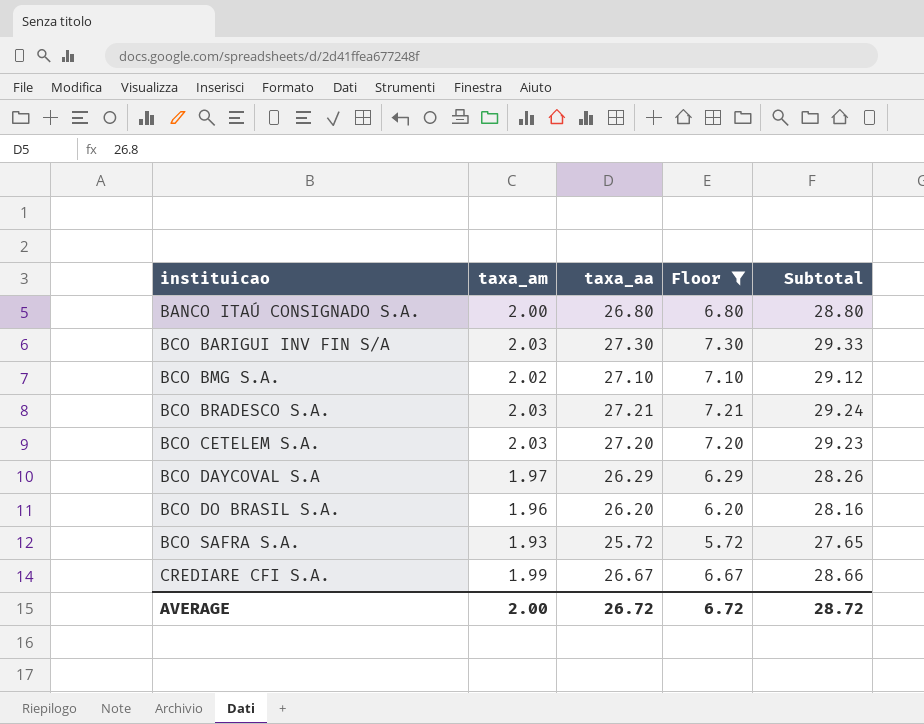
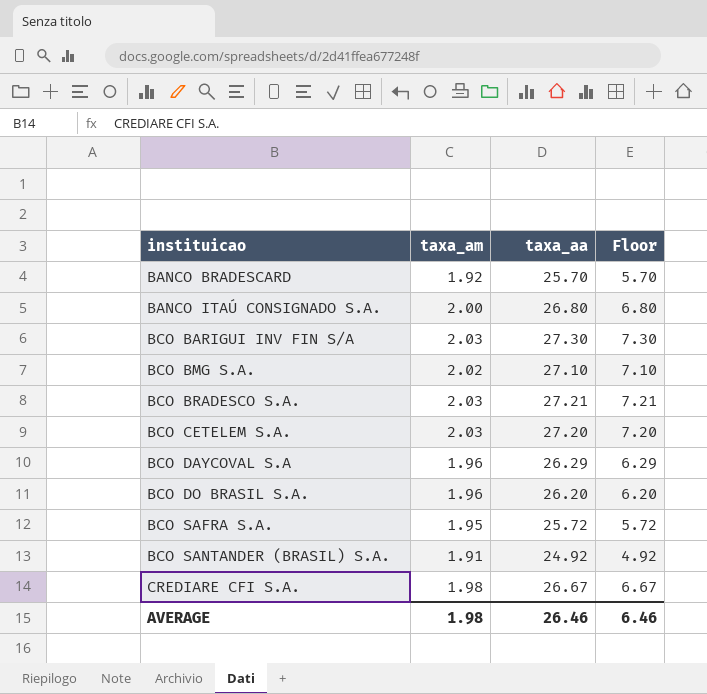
filter: Floor >= 5.72 -> none
column Subtotal | formula: [taxa_am] + [taxa_aa] -> none
BCO DAYCOVAL S.A | taxa_am: 1.97 -> 1.96
BCO SAFRA S.A. | taxa_am: 1.93 -> 1.95
CREDIARE CFI S.A. | taxa_am: 1.99 -> 1.98
AVERAGE | taxa_am: 2.00 -> 1.98
AVERAGE | taxa_aa: 26.72 -> 26.46
AVERAGE | Floor: 6.72 -> 6.46

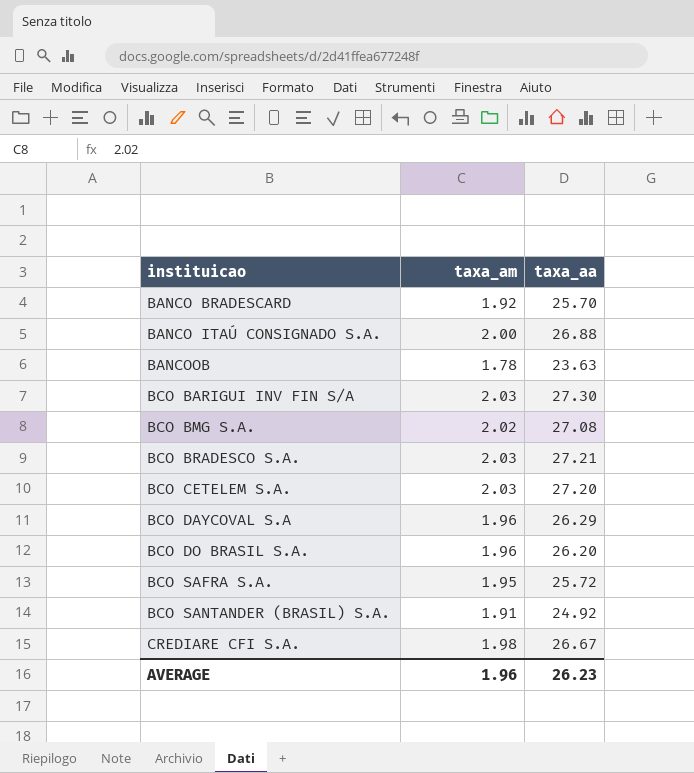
column Floor | formula: [taxa_aa] - 20 -> none
BANCO ITAÚ CONSIGNADO S.A. | taxa_aa: 26.80 -> 26.88
row BANCOOB: none -> 1.78 | 23.63
BCO BMG S.A. | taxa_aa: 27.10 -> 27.08
AVERAGE | taxa_am: 1.98 -> 1.96
AVERAGE | taxa_aa: 26.46 -> 26.23

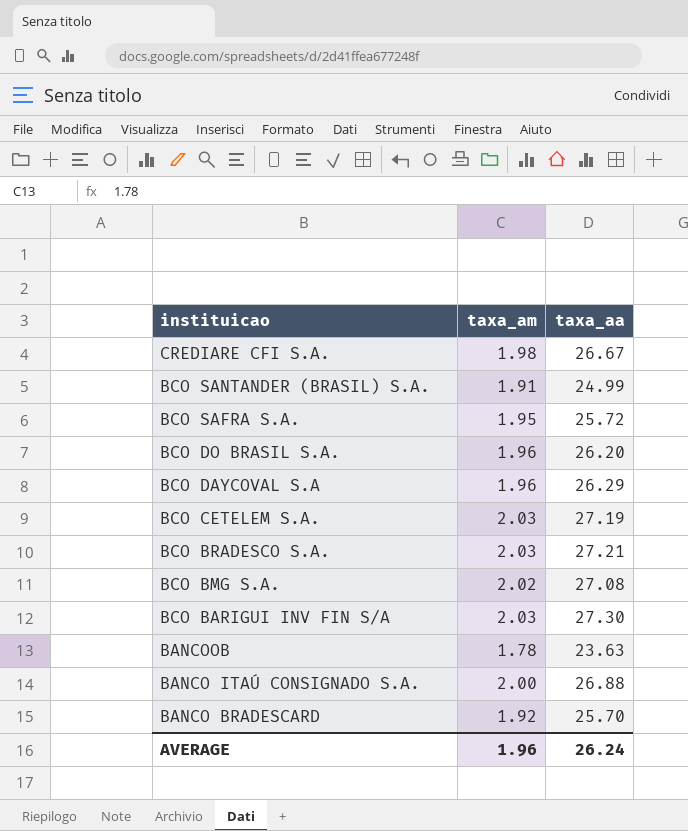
row order: instituicao ascending -> instituicao descending
BCO SANTANDER (BRASIL) S.A. | taxa_aa: 24.92 -> 24.99
BCO CETELEM S.A. | taxa_aa: 27.20 -> 27.19
AVERAGE | taxa_aa: 26.23 -> 26.24

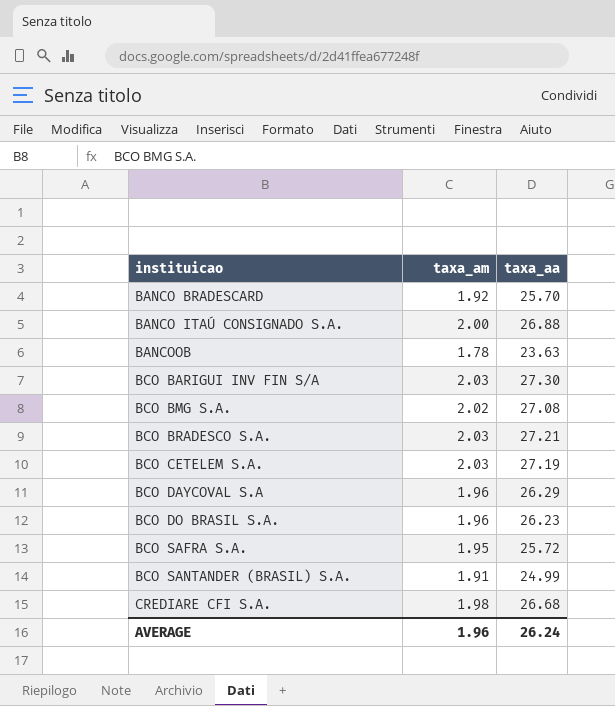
row order: instituicao descending -> instituicao ascending
BCO DO BRASIL S.A. | taxa_aa: 26.20 -> 26.23
CREDIARE CFI S.A. | taxa_aa: 26.67 -> 26.68

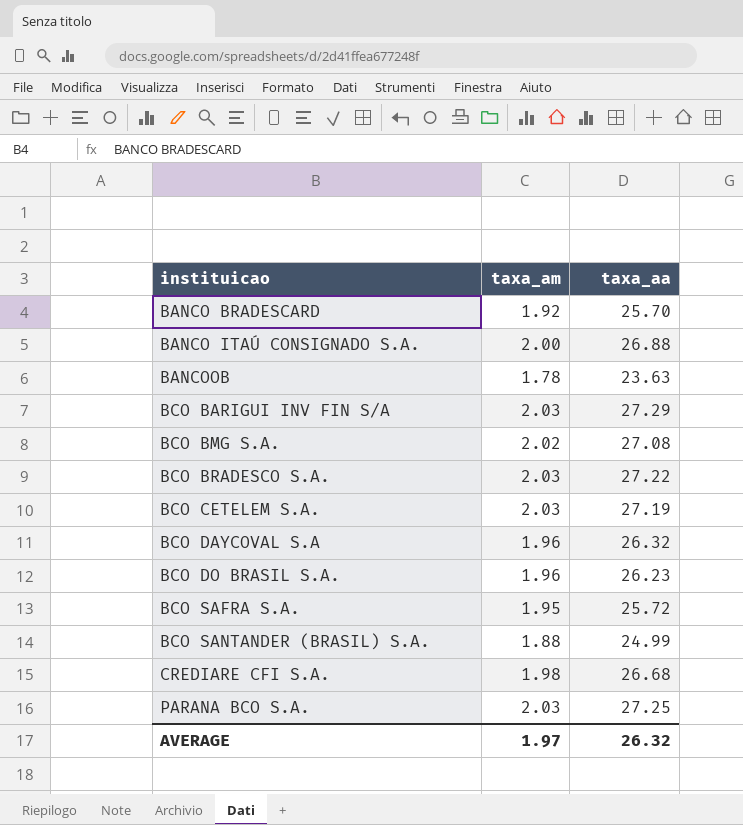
BCO BARIGUI INV FIN S/A | taxa_aa: 27.30 -> 27.29
BCO BRADESCO S.A. | taxa_aa: 27.21 -> 27.22
BCO DAYCOVAL S.A | taxa_aa: 26.29 -> 26.32
BCO SANTANDER (BRASIL) S.A. | taxa_am: 1.91 -> 1.88
row PARANA BCO S.A.: none -> 2.03 | 27.25
AVERAGE | taxa_am: 1.96 -> 1.97
AVERAGE | taxa_aa: 26.24 -> 26.32

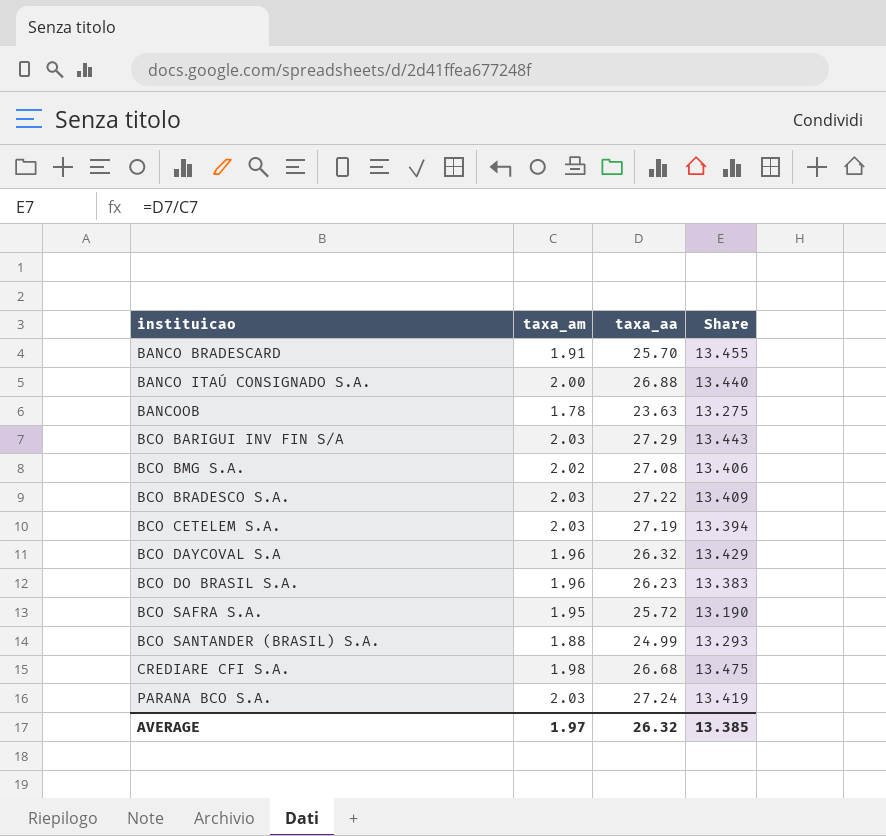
column Share | formula: none -> [taxa_aa] / [taxa_am]
BANCO BRADESCARD | taxa_am: 1.92 -> 1.91
PARANA BCO S.A. | taxa_aa: 27.25 -> 27.24

